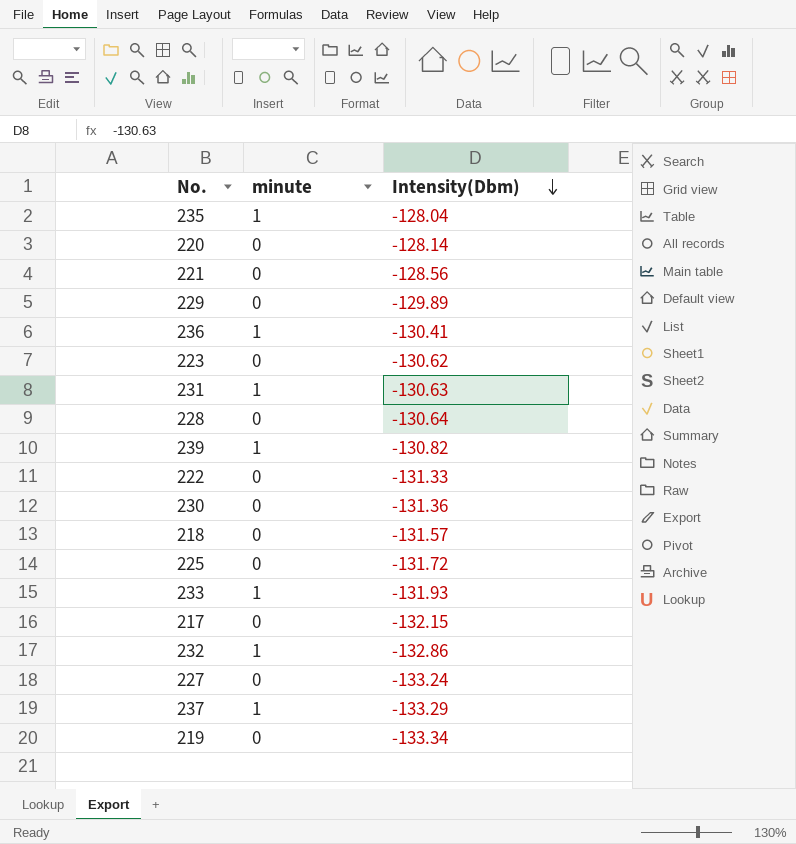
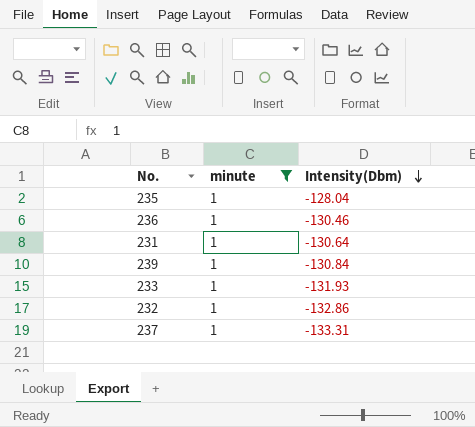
filter: none -> minute = 1
236 | Intensity(Dbm): -130.41 -> -130.46
231 | Intensity(Dbm): -130.63 -> -130.64
239 | Intensity(Dbm): -130.82 -> -130.84
237 | Intensity(Dbm): -133.29 -> -133.31

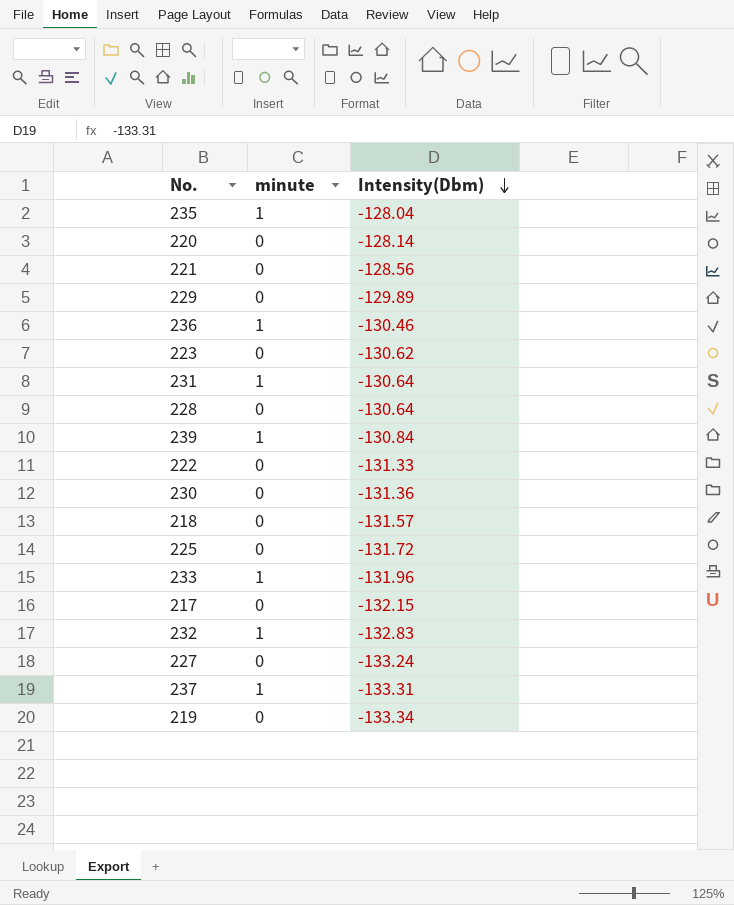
filter: minute = 1 -> none
233 | Intensity(Dbm): -131.93 -> -131.96
232 | Intensity(Dbm): -132.86 -> -132.83

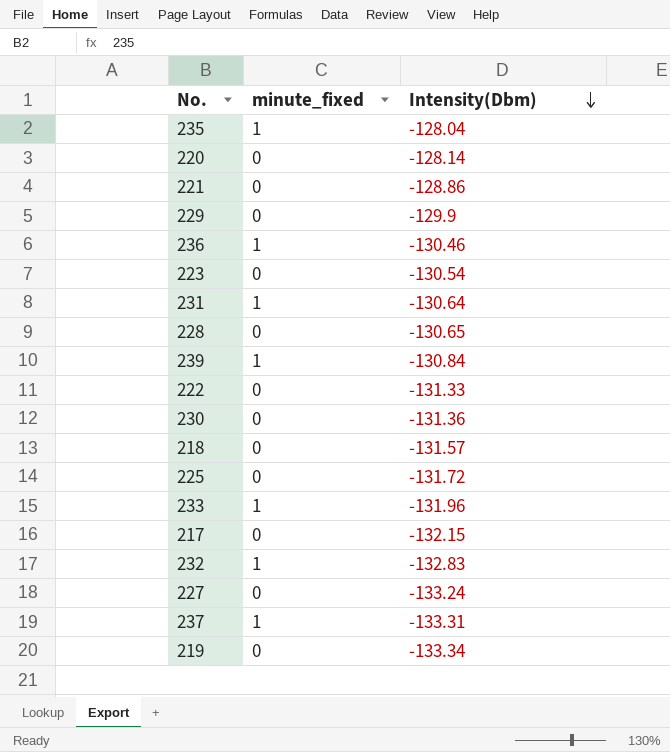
column name: minute -> minute_fixed
221 | Intensity(Dbm): -128.56 -> -128.86
229 | Intensity(Dbm): -129.89 -> -129.9
223 | Intensity(Dbm): -130.62 -> -130.54
228 | Intensity(Dbm): -130.64 -> -130.65

